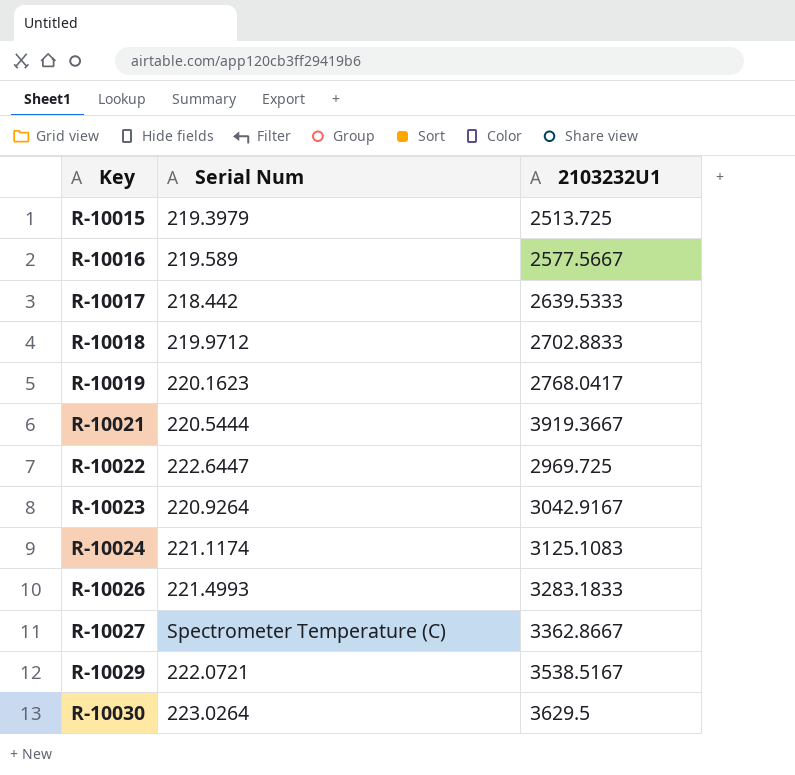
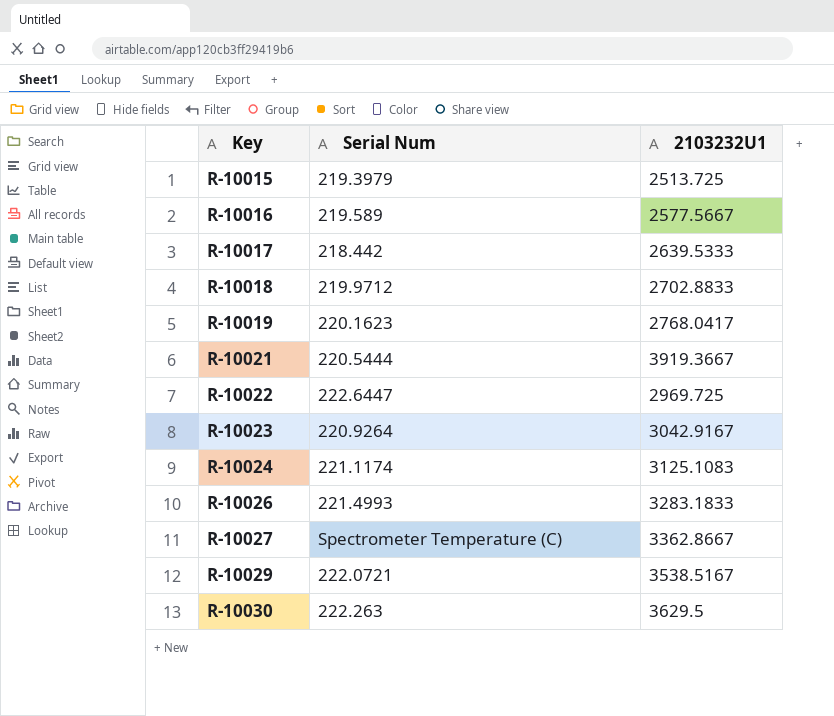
R-10030 | Serial Num: 223.0264 -> 222.263

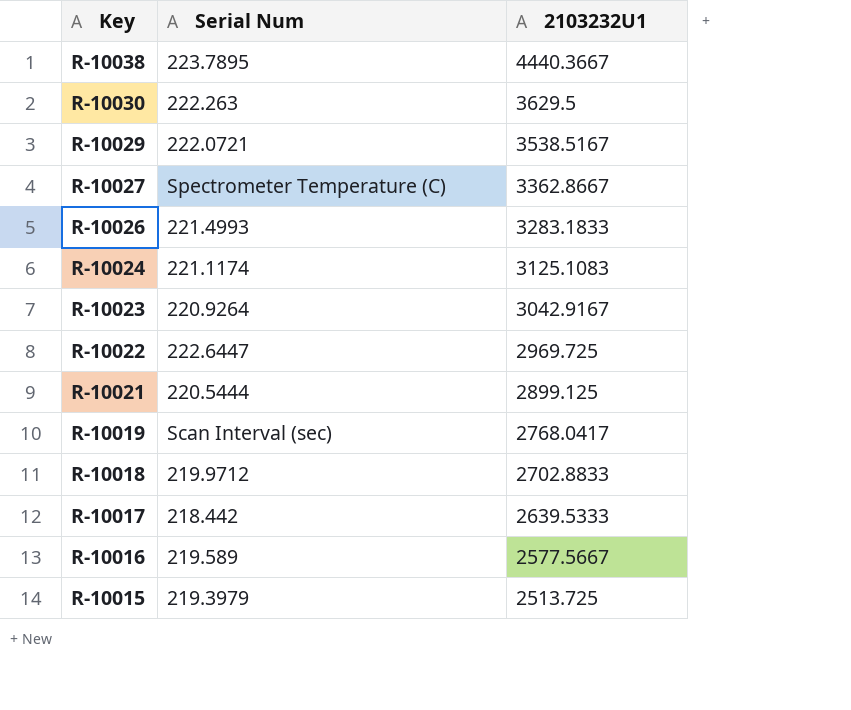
row order: Key ascending -> Key descending
row R-10038: none -> 223.7895 | 4440.3667
R-10021 | 2103232U1: 3919.3667 -> 2899.125
R-10019 | Serial Num: 220.1623 -> Scan Interval (sec)

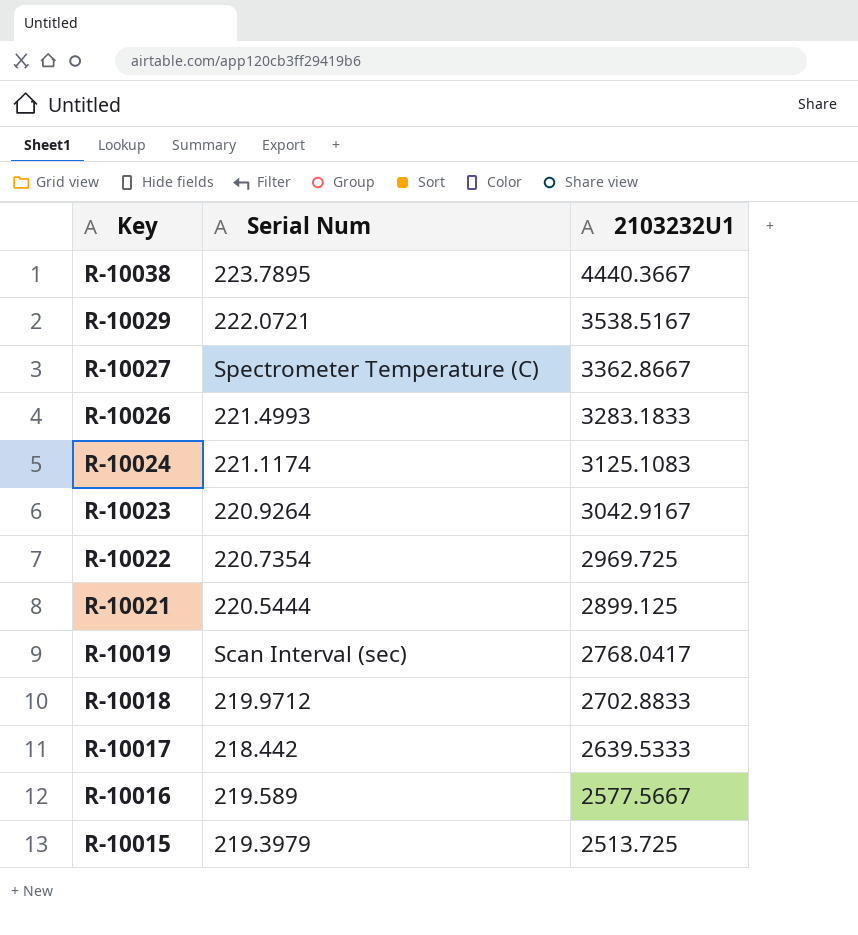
row R-10030: 222.263 | 3629.5 -> none
R-10022 | Serial Num: 222.6447 -> 220.7354

